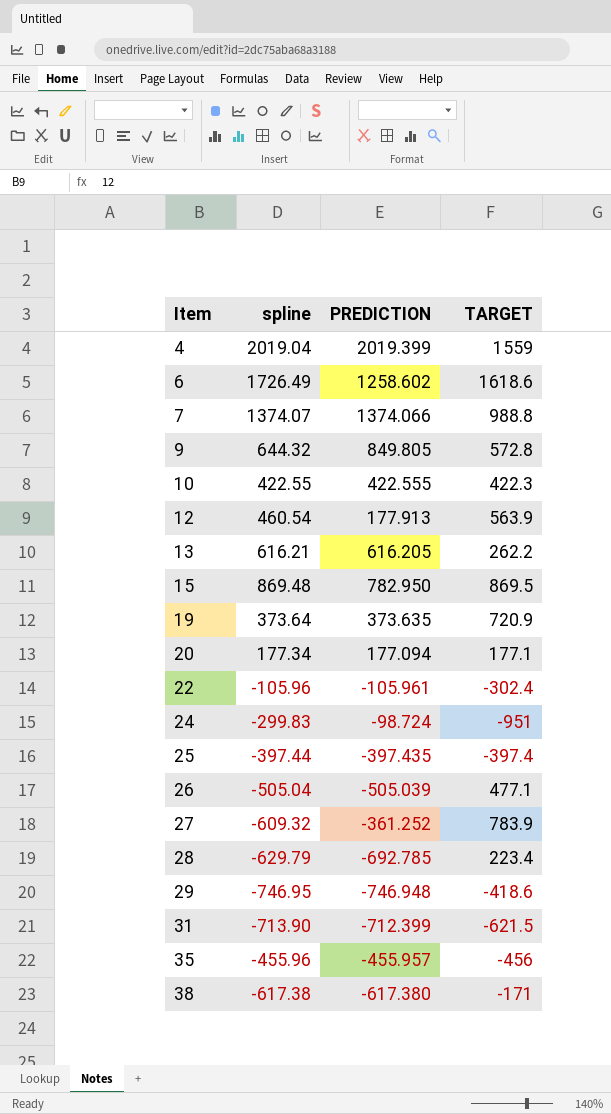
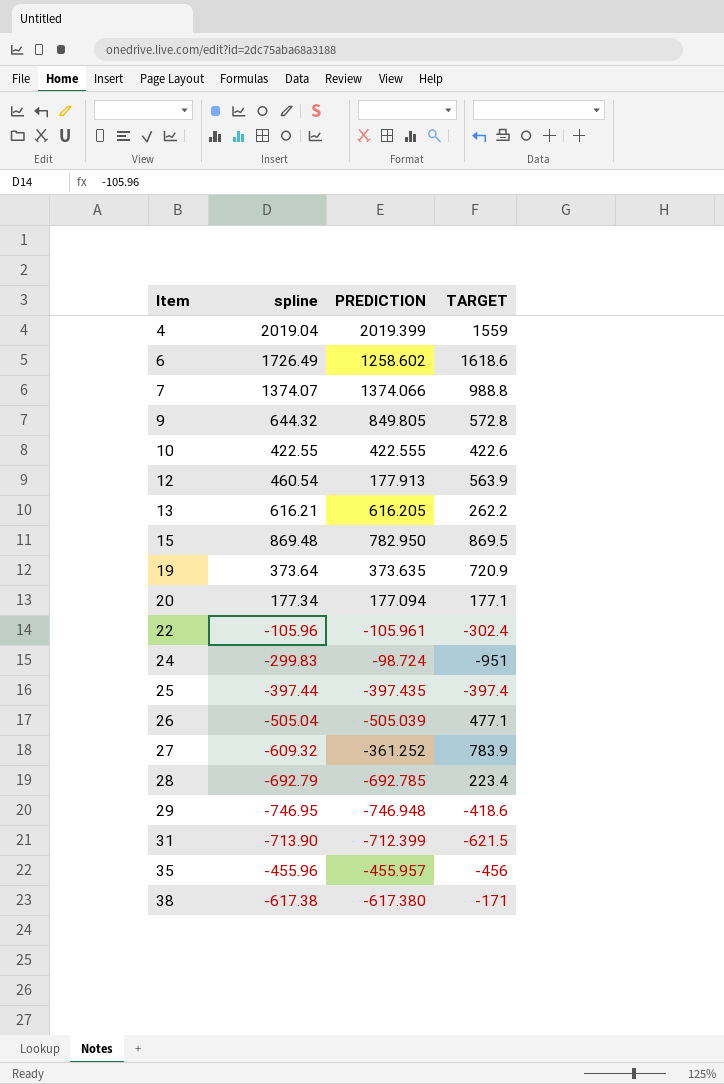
10 | TARGET: 422.3 -> 422.6
28 | spline: -629.79 -> -692.79

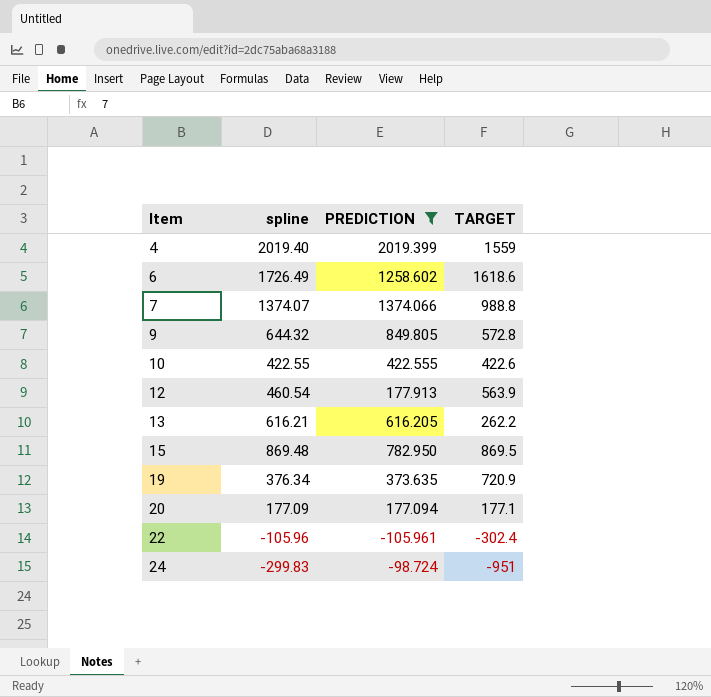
filter: none -> PREDICTION >= -105.961
4 | spline: 2019.04 -> 2019.40
19 | spline: 373.64 -> 376.34
20 | spline: 177.34 -> 177.09

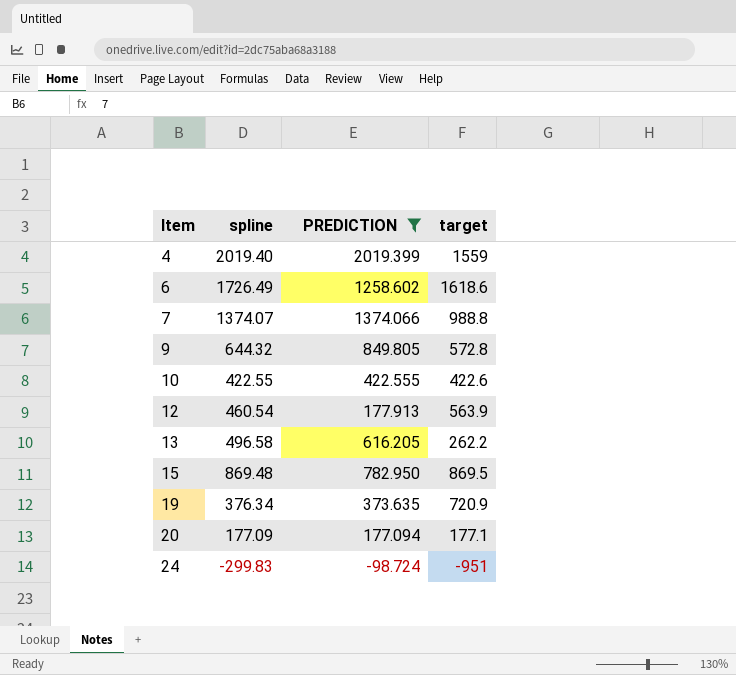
column name: TARGET -> target
row 22: -105.96 | -105.961 | -302.4 -> none
13 | spline: 616.21 -> 496.58

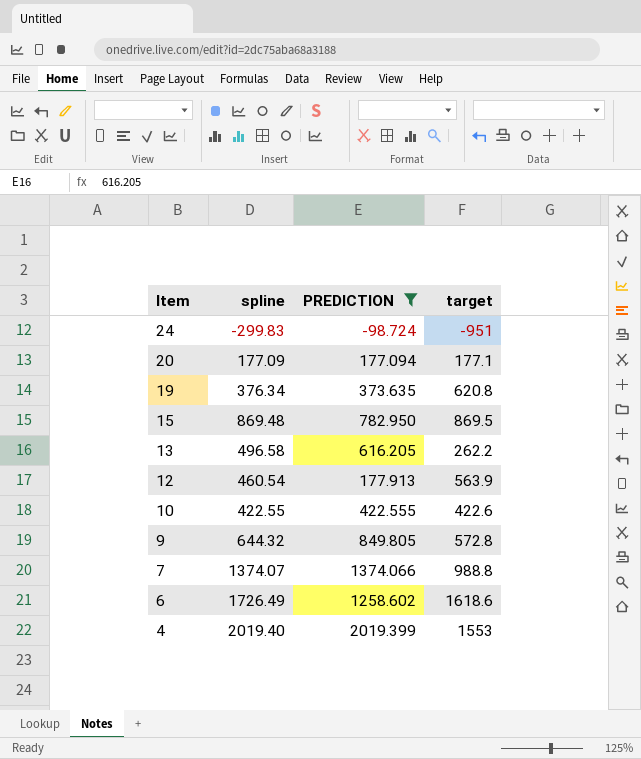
row order: Item ascending -> Item descending
19 | target: 720.9 -> 620.8
4 | target: 1559 -> 1553

